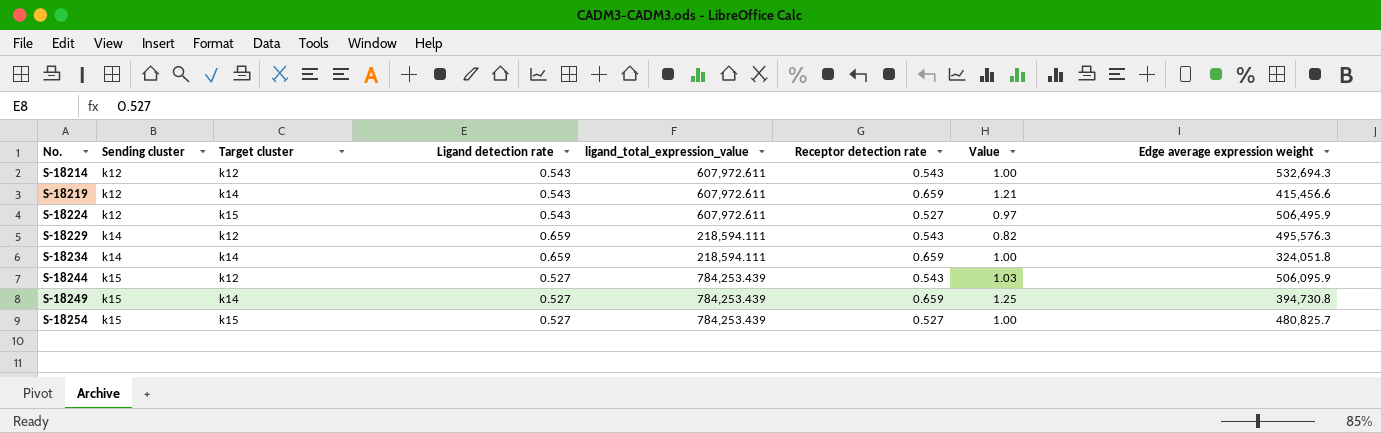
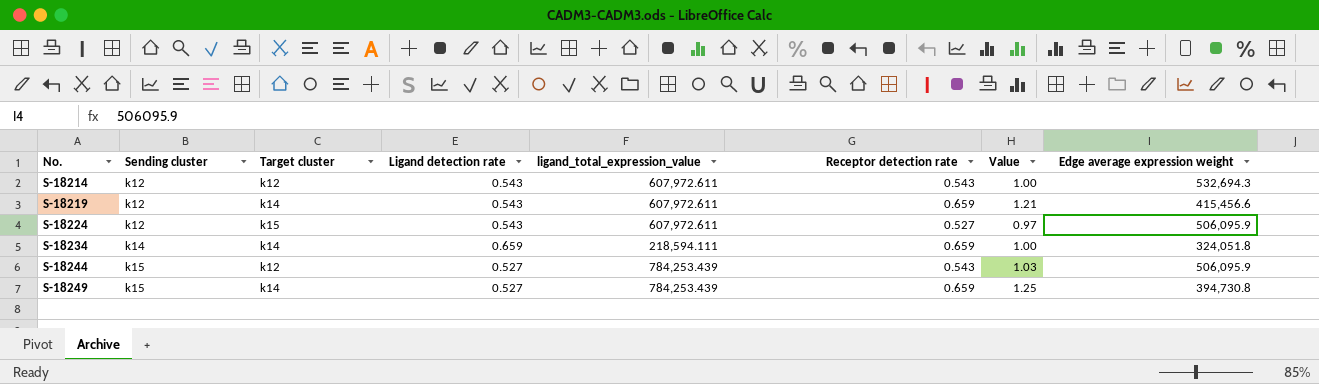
row S-18229: k14 | k12 | 0.659 | 218,594.111 | 0.543 | 0.82 | 495,576.3 -> none
row S-18254: k15 | k15 | 0.527 | 784,253.439 | 0.527 | 1.00 | 480,825.7 -> none
S-18224 | Edge average expression weight: 506,495.9 -> 506,095.9

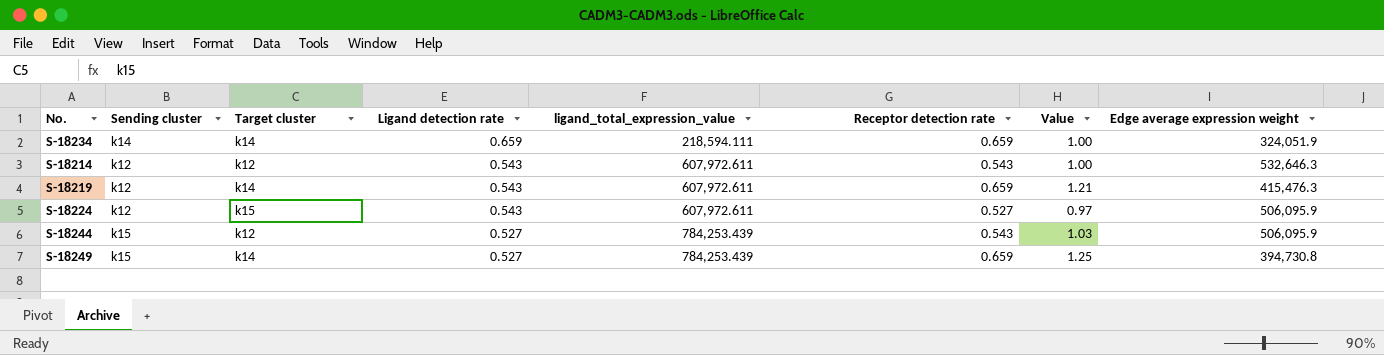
row order: No. ascending -> Ligand detection rate descending
S-18234 | Edge average expression weight: 324,051.8 -> 324,051.9
S-18214 | Edge average expression weight: 532,694.3 -> 532,646.3
S-18219 | Edge average expression weight: 415,456.6 -> 415,476.3

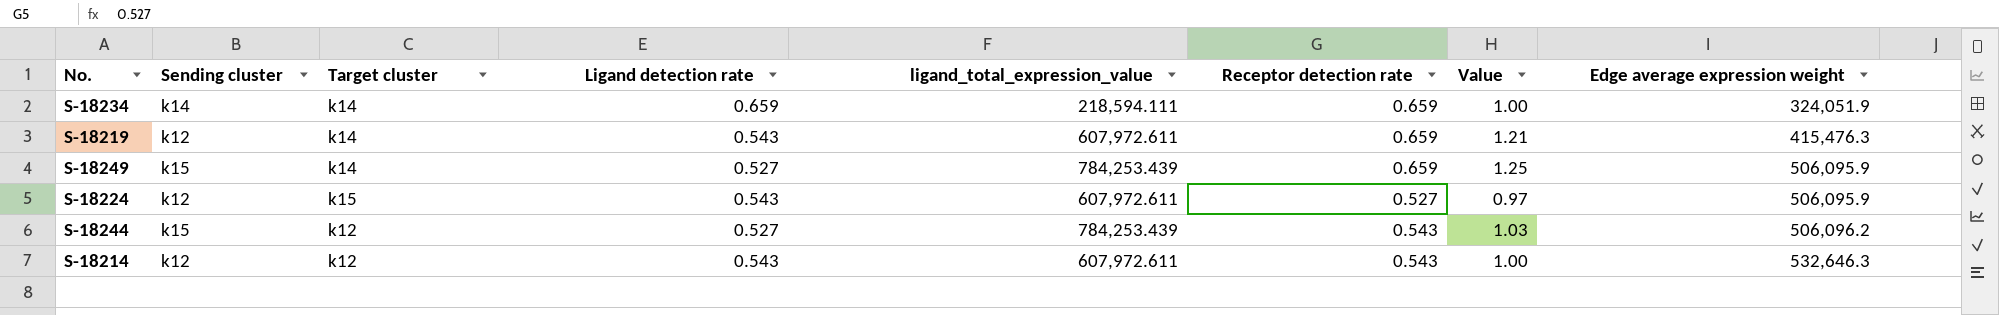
row order: Ligand detection rate descending -> Edge average expression weight ascending
S-18249 | Edge average expression weight: 394,730.8 -> 506,095.9
S-18244 | Edge average expression weight: 506,095.9 -> 506,096.2

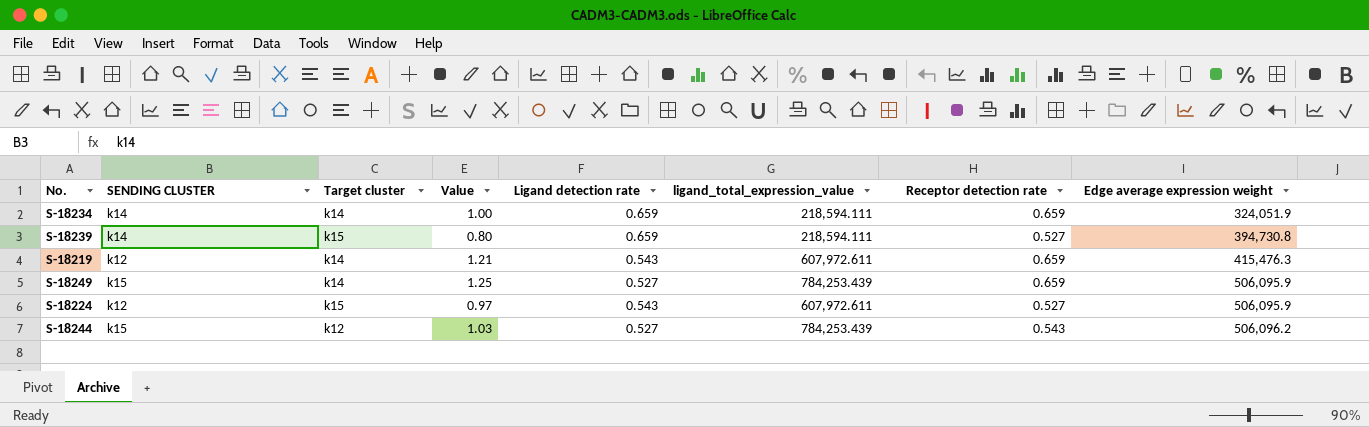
column name: Sending cluster -> SENDING CLUSTER
column Value | position: 7 -> 4
row S-18214: k12 | k12 | 0.543 | 607,972.611 | 0.543 | 1.00 | 532,646.3 -> none
row S-18239: none -> k14 | k15 | 0.80 | 0.659 | 218,594.111 | 0.527 | 394,730.8

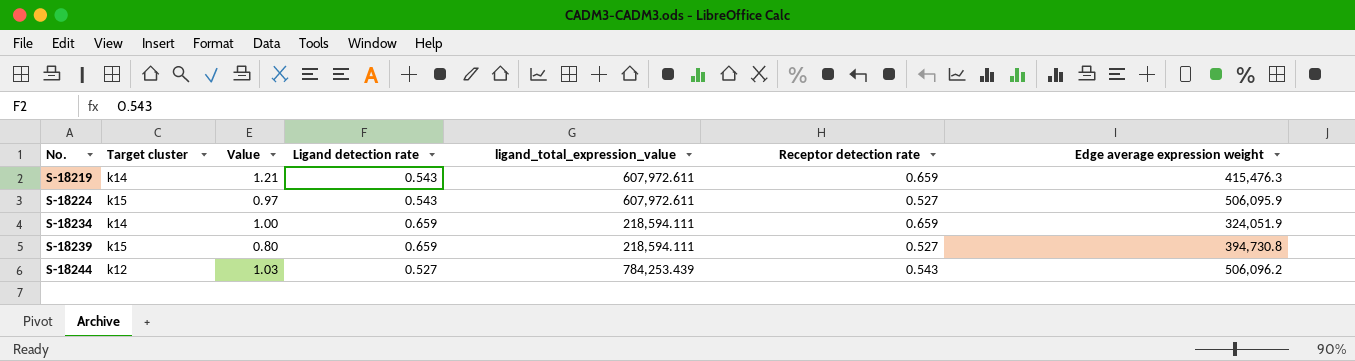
row order: Edge average expression weight ascending -> No. ascending
column SENDING CLUSTER | position: 2 -> none
row S-18249: k15 | k14 | 1.25 | 0.527 | 784,253.439 | 0.659 | 506,095.9 -> none

